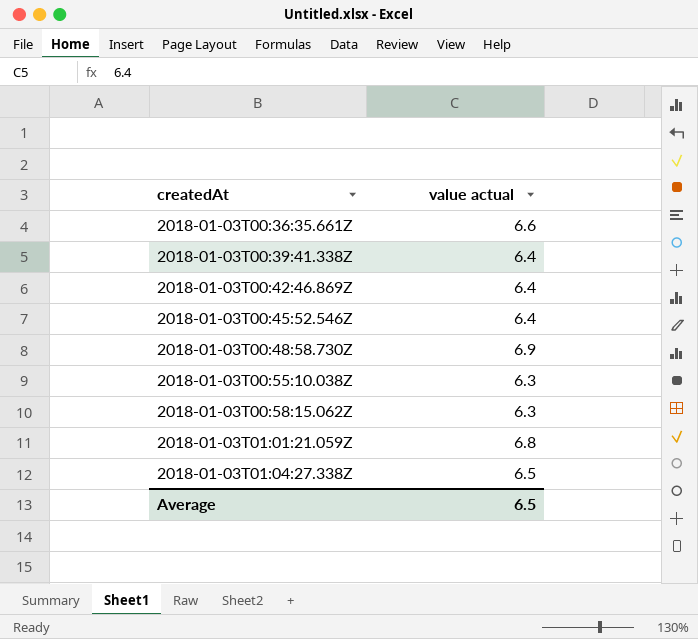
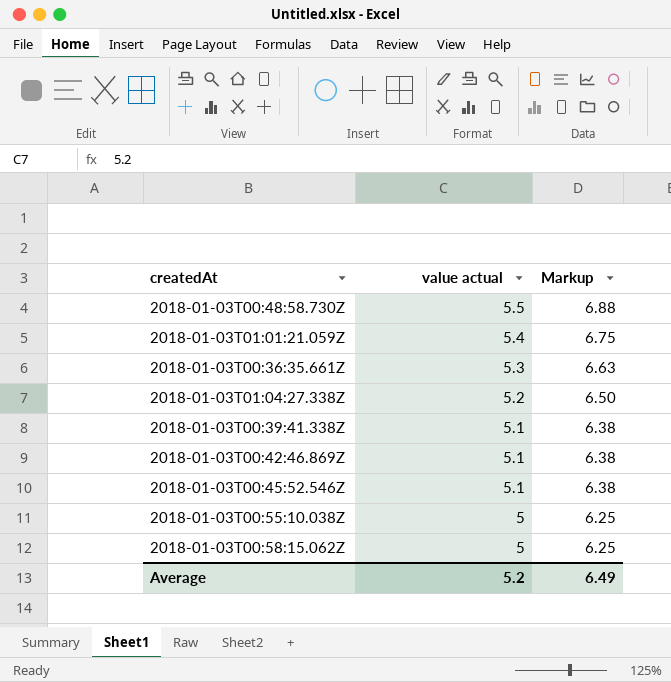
row order: createdAt ascending -> value actual descending
column Markup | formula: none -> [value actual] * 1.25
2018-01-03T00:48:58.730Z | value actual: 6.9 -> 5.5
2018-01-03T01:01:21.059Z | value actual: 6.8 -> 5.4
2018-01-03T00:36:35.661Z | value actual: 6.6 -> 5.3
2018-01-03T01:04:27.338Z | value actual: 6.5 -> 5.2
2018-01-03T00:39:41.338Z | value actual: 6.4 -> 5.1
2018-01-03T00:42:46.869Z | value actual: 6.4 -> 5.1
2018-01-03T00:45:52.546Z | value actual: 6.4 -> 5.1
2018-01-03T00:55:10.038Z | value actual: 6.3 -> 5
2018-01-03T00:58:15.062Z | value actual: 6.3 -> 5
Average | value actual: 6.5 -> 5.2

